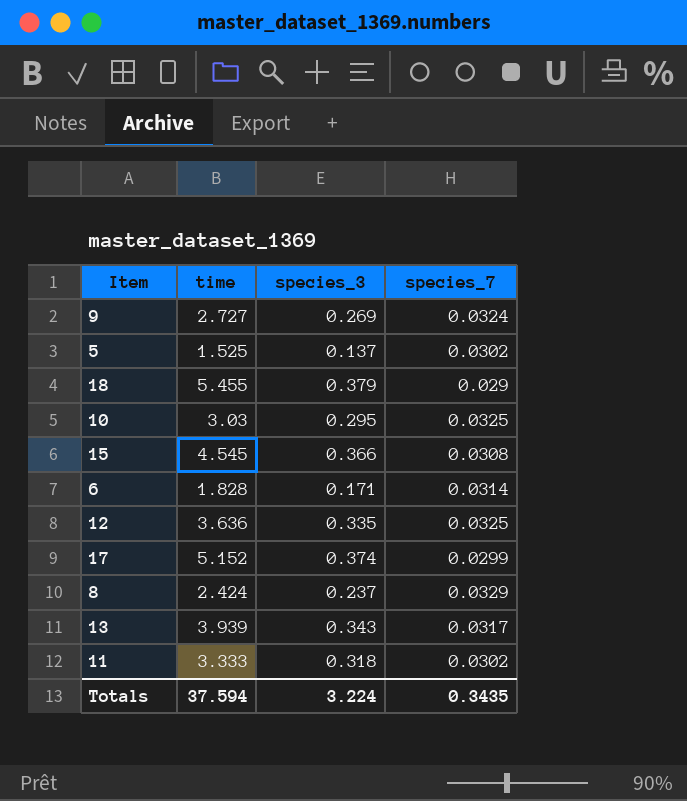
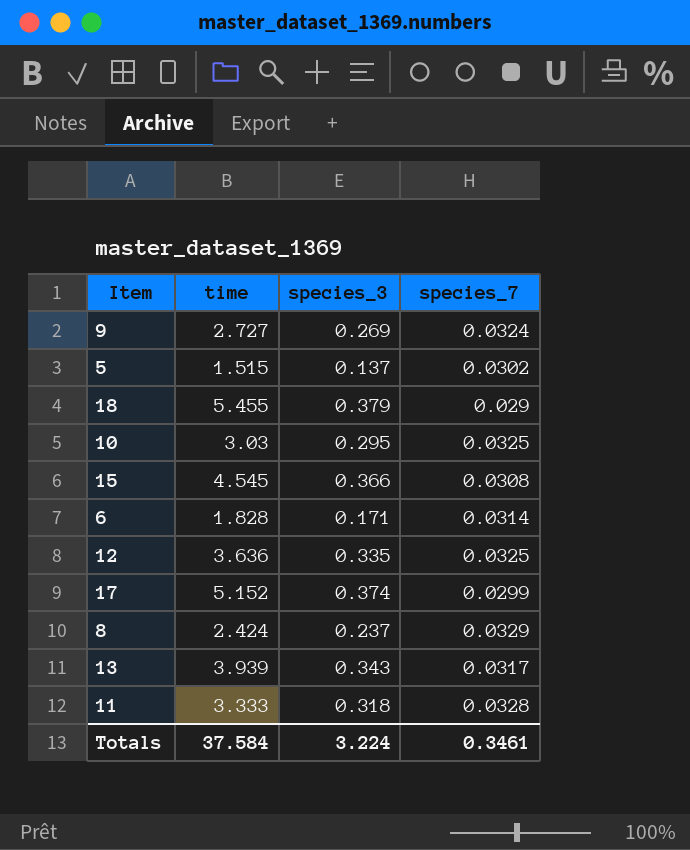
5 | time: 1.525 -> 1.515
11 | species_7: 0.0302 -> 0.0328
Totals | time: 37.594 -> 37.584
Totals | species_7: 0.3435 -> 0.3461

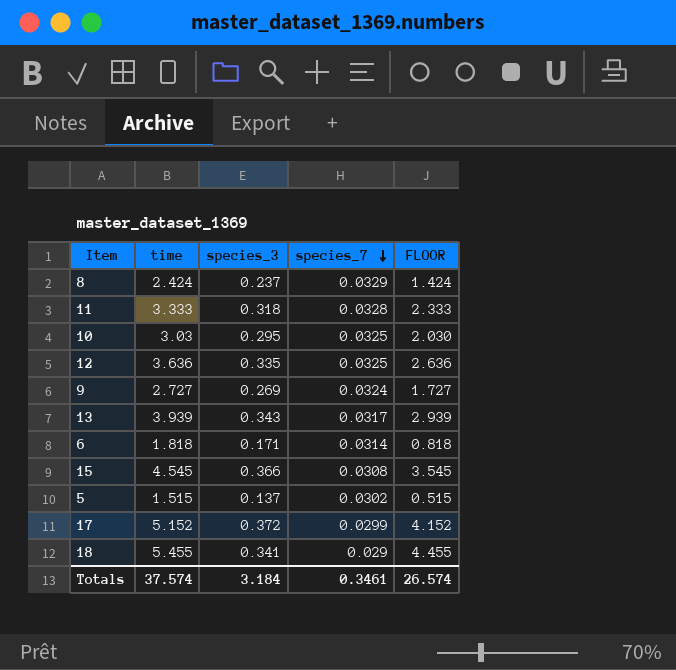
row order: none -> species_7 descending
column FLOOR | formula: none -> [time] - 1
6 | time: 1.828 -> 1.818
17 | species_3: 0.374 -> 0.372
18 | species_3: 0.379 -> 0.341
Totals | time: 37.584 -> 37.574
Totals | species_3: 3.224 -> 3.184

